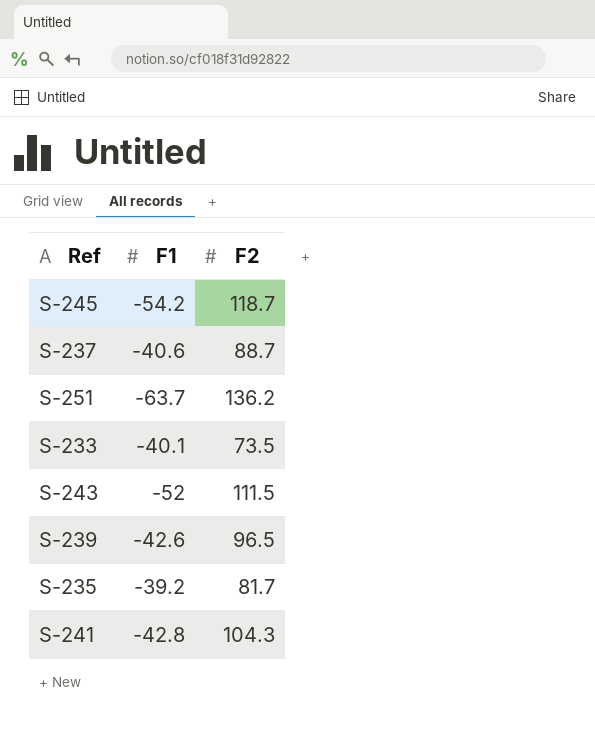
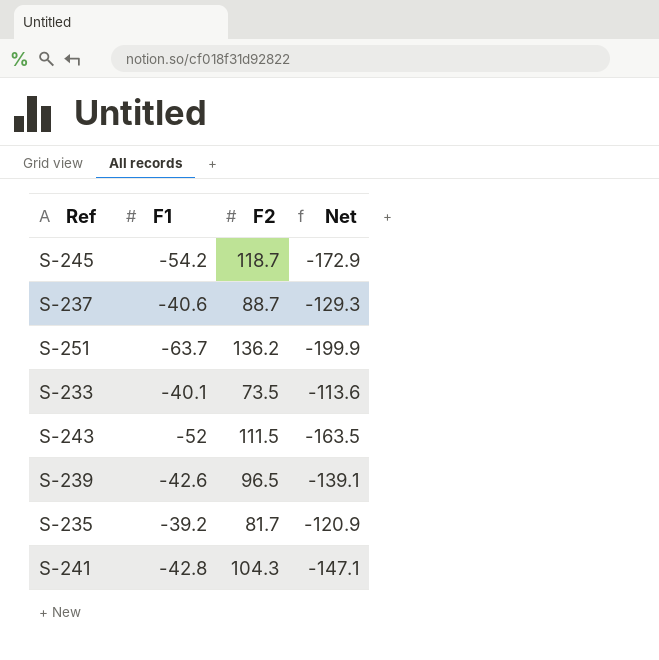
column Net | formula: none -> [F1] - [F2]

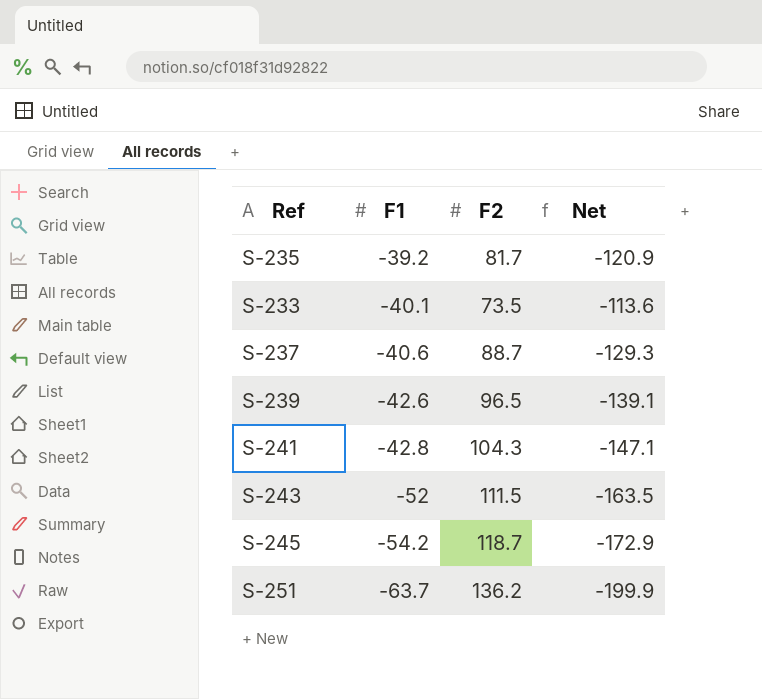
row order: none -> F1 descending

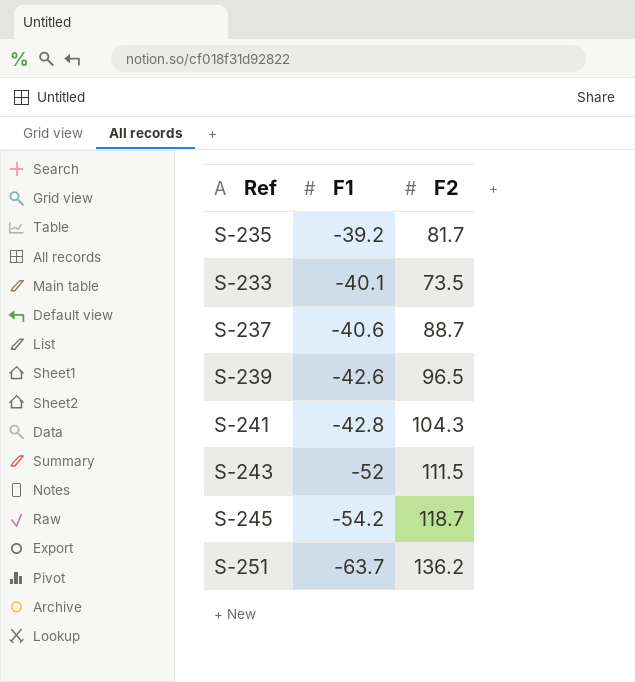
column Net | formula: [F1] - [F2] -> none

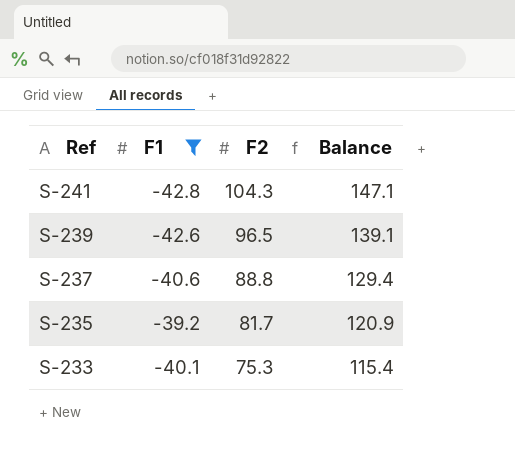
filter: none -> F1 >= -42.8
row order: F1 descending -> Ref descending
column Balance | formula: none -> [F2] - [F1]
S-237 | F2: 88.7 -> 88.8
S-233 | F2: 73.5 -> 75.3

